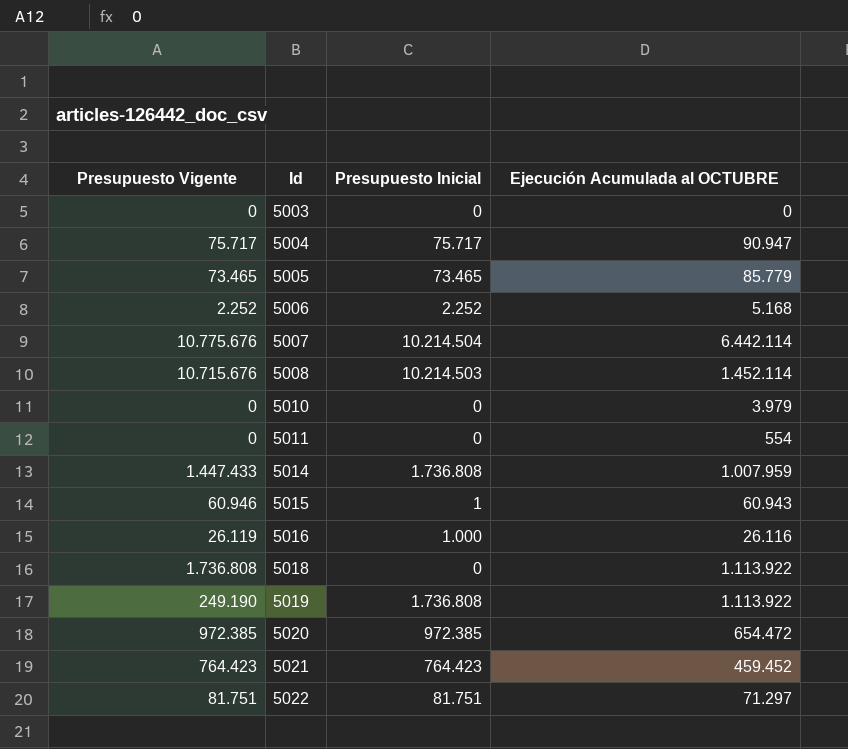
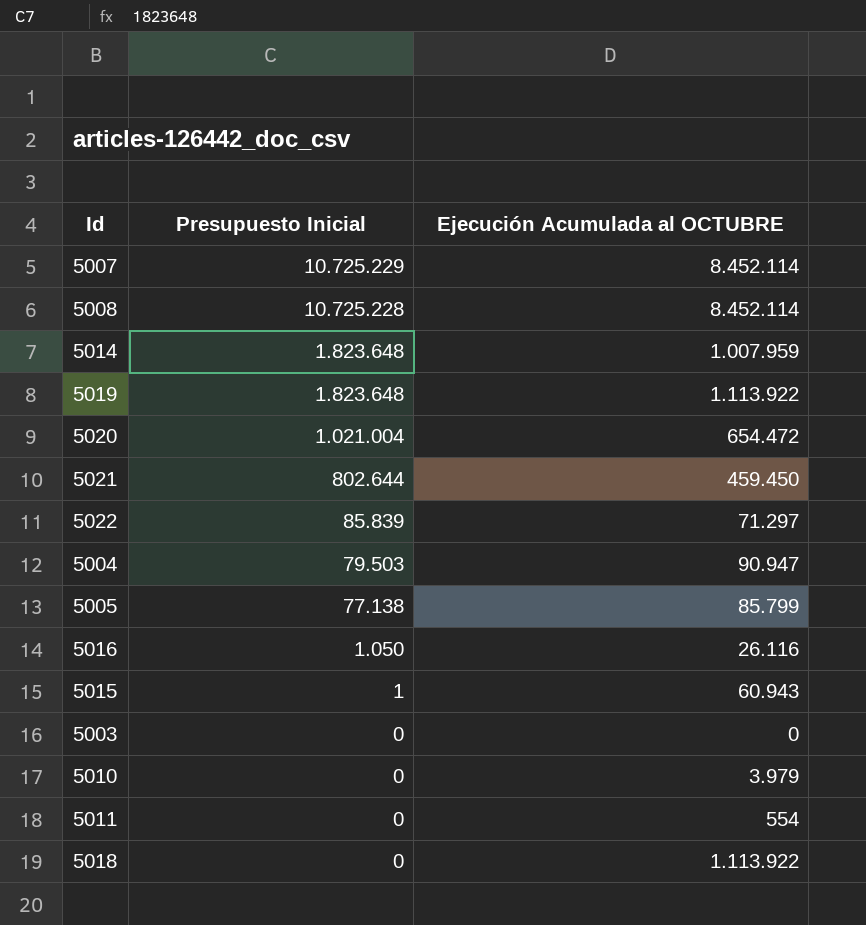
row order: Id ascending -> Presupuesto Inicial descending
column Presupuesto Vigente | position: 1 -> none
row 5006: 2.252 | 2.252 | 5.168 -> none
5007 | Presupuesto Inicial: 10.214.504 -> 10.725.229
5007 | Ejecución Acumulada al OCTUBRE: 6.442.114 -> 8.452.114
5008 | Presupuesto Inicial: 10.214.503 -> 10.725.228
5008 | Ejecución Acumulada al OCTUBRE: 1.452.114 -> 8.452.114
5014 | Presupuesto Inicial: 1.736.808 -> 1.823.648
5019 | Presupuesto Inicial: 1.736.808 -> 1.823.648
5020 | Presupuesto Inicial: 972.385 -> 1.021.004
5021 | Presupuesto Inicial: 764.423 -> 802.644
5021 | Ejecución Acumulada al OCTUBRE: 459.452 -> 459.450
5022 | Presupuesto Inicial: 81.751 -> 85.839
5004 | Presupuesto Inicial: 75.717 -> 79.503
5005 | Presupuesto Inicial: 73.465 -> 77.138
5005 | Ejecución Acumulada al OCTUBRE: 85.779 -> 85.799
5016 | Presupuesto Inicial: 1.000 -> 1.050

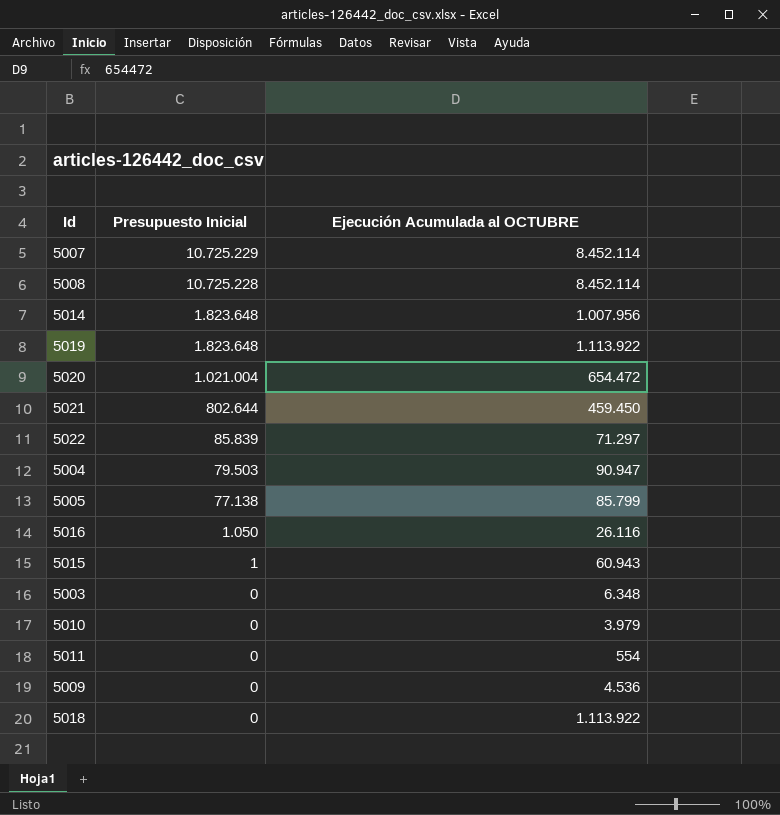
5014 | Ejecución Acumulada al OCTUBRE: 1.007.959 -> 1.007.956
5003 | Ejecución Acumulada al OCTUBRE: 0 -> 6.348
row 5009: none -> 0 | 4.536

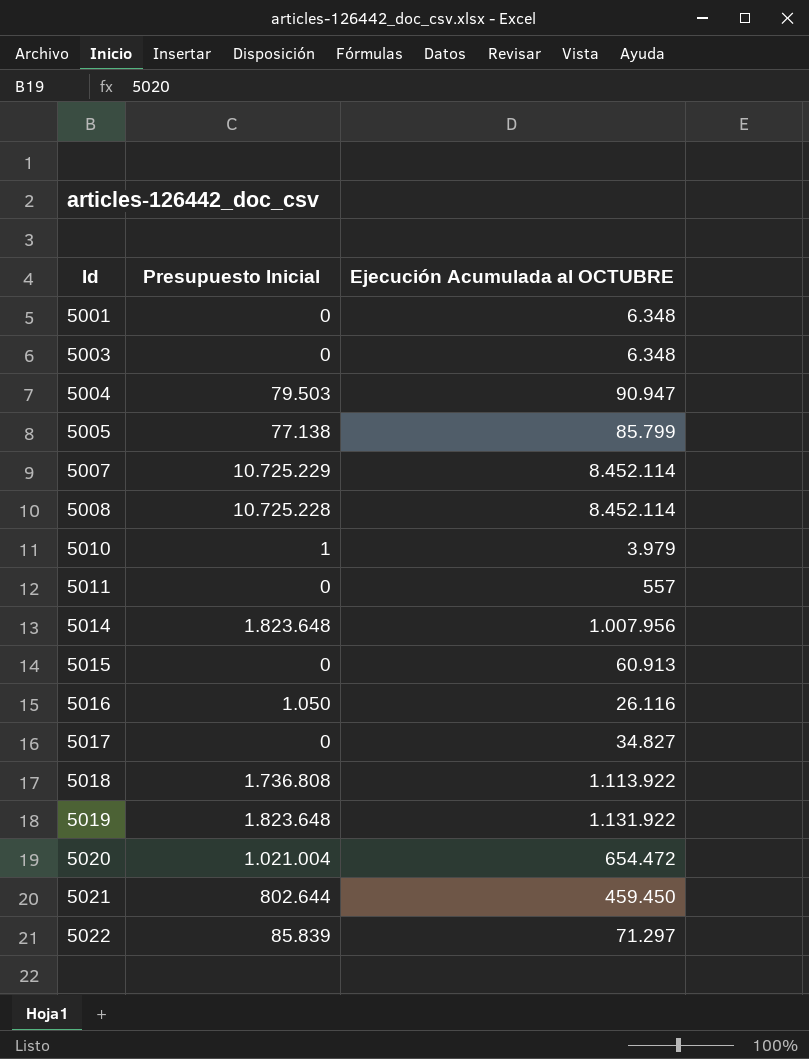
row order: Presupuesto Inicial descending -> Id ascending
row 5009: 0 | 4.536 -> none
row 5001: none -> 0 | 6.348
5010 | Presupuesto Inicial: 0 -> 1
5011 | Ejecución Acumulada al OCTUBRE: 554 -> 557
5015 | Presupuesto Inicial: 1 -> 0
5015 | Ejecución Acumulada al OCTUBRE: 60.943 -> 60.913
row 5017: none -> 0 | 34.827
5018 | Presupuesto Inicial: 0 -> 1.736.808
5019 | Ejecución Acumulada al OCTUBRE: 1.113.922 -> 1.131.922

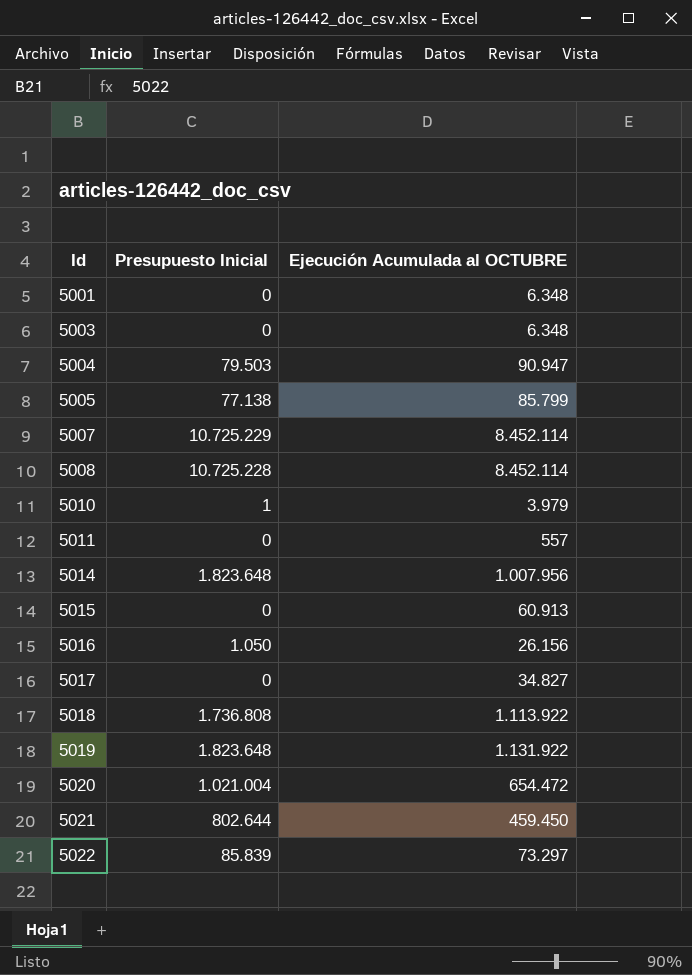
5016 | Ejecución Acumulada al OCTUBRE: 26.116 -> 26.156
5022 | Ejecución Acumulada al OCTUBRE: 71.297 -> 73.297

